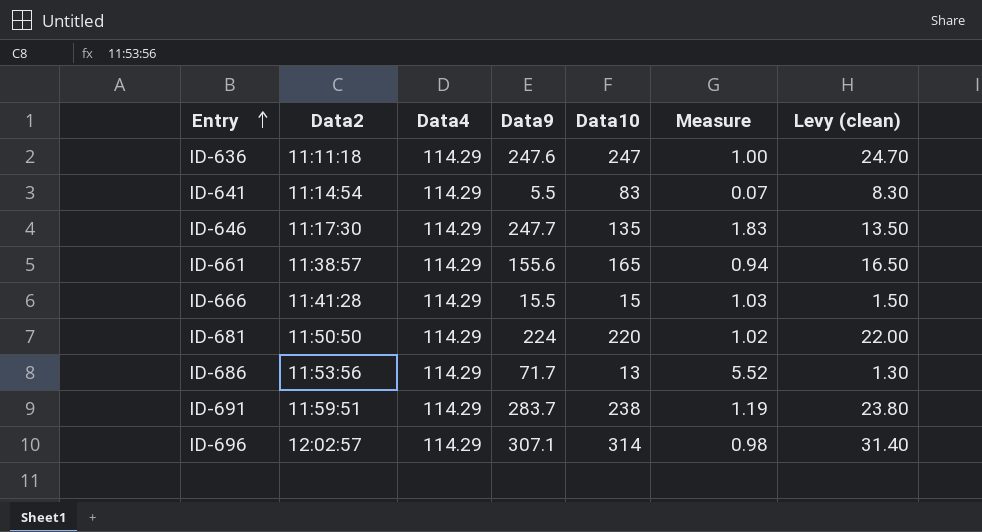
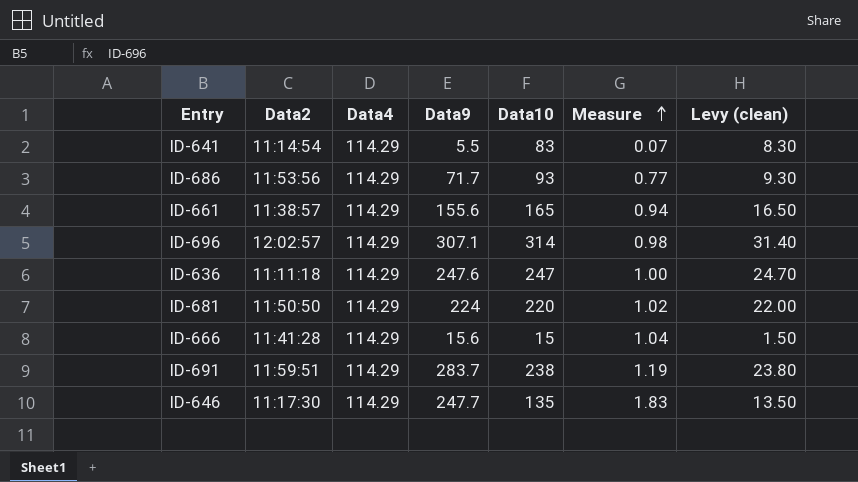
row order: Entry ascending -> Measure ascending
ID-686 | Data10: 13 -> 93
ID-686 | Measure: 5.52 -> 0.77
ID-686 | Levy (clean): 1.30 -> 9.30
ID-666 | Data9: 15.5 -> 15.6
ID-666 | Measure: 1.03 -> 1.04

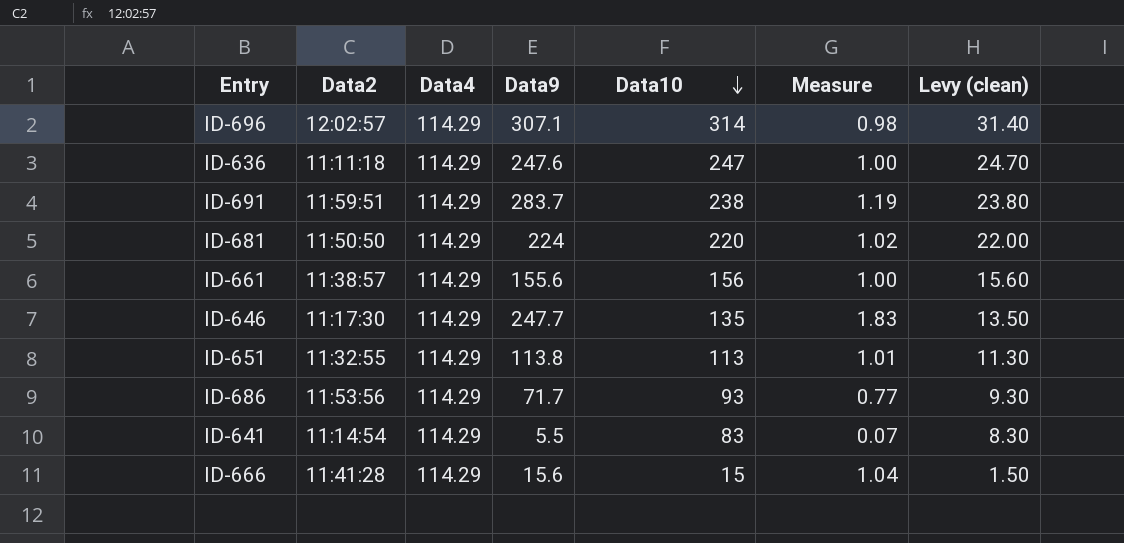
row order: Measure ascending -> Data10 descending
ID-661 | Data10: 165 -> 156
ID-661 | Measure: 0.94 -> 1.00
ID-661 | Levy (clean): 16.50 -> 15.60
row ID-651: none -> 11:32:55 | 114.29 | 113.8 | 113 | 1.01 | 11.30

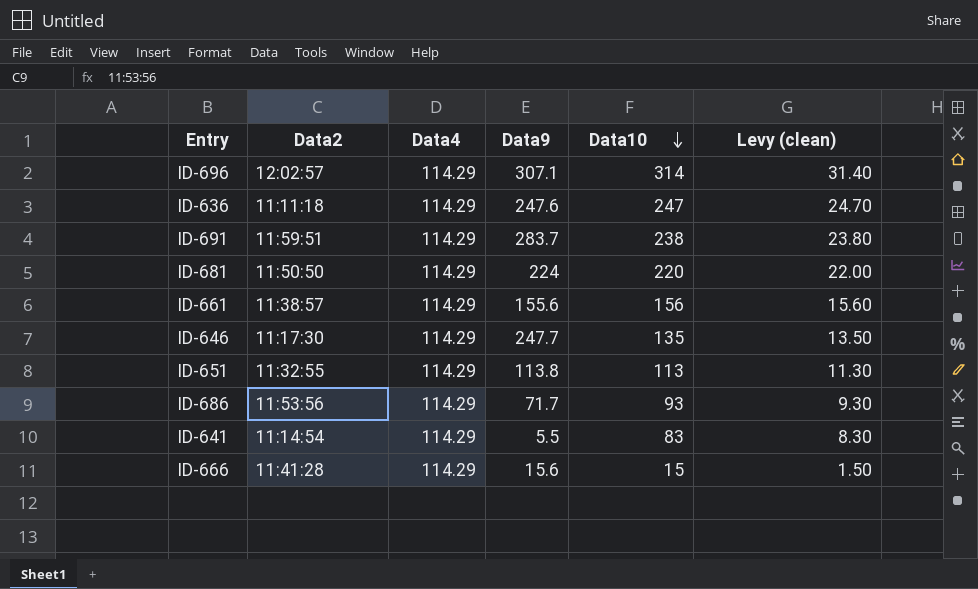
column Measure | formula: [Data9] / [Data10] -> none

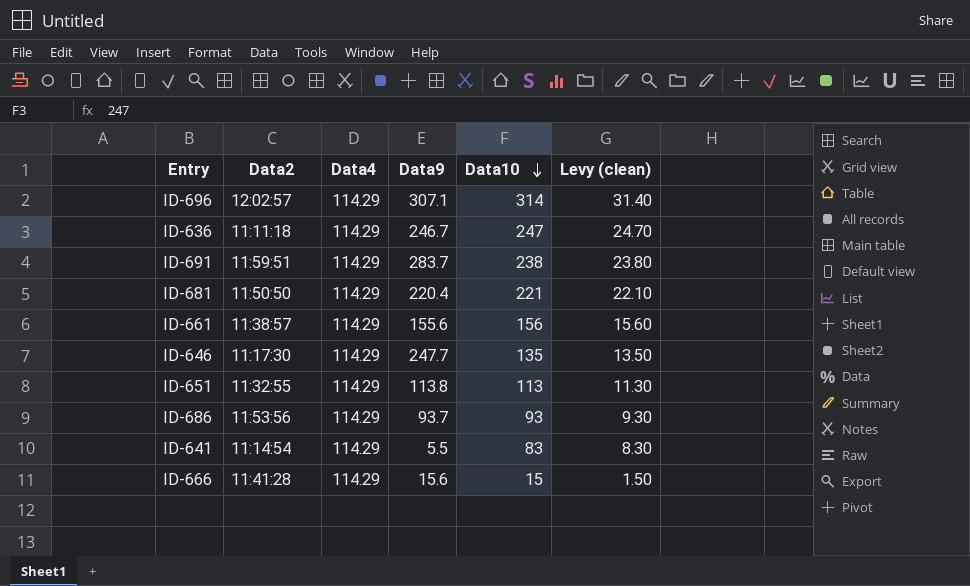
ID-636 | Data9: 247.6 -> 246.7
ID-681 | Data9: 224 -> 220.4
ID-681 | Data10: 220 -> 221
ID-681 | Levy (clean): 22.00 -> 22.10
ID-686 | Data9: 71.7 -> 93.7

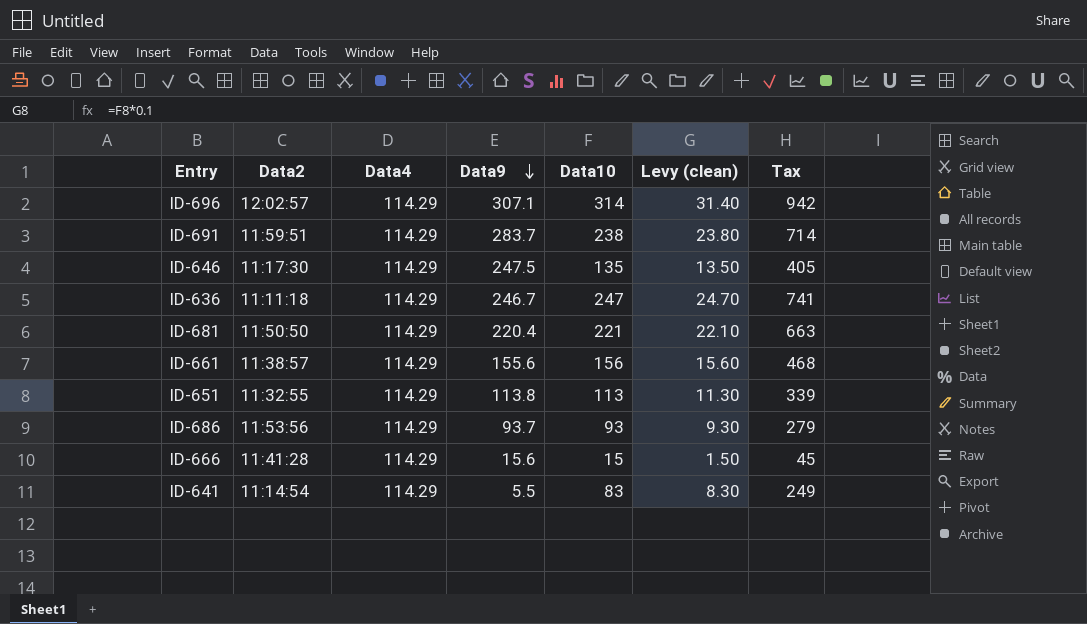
row order: Data10 descending -> Data9 descending
column Tax | formula: none -> [Data10] * 3
ID-646 | Data9: 247.7 -> 247.5

